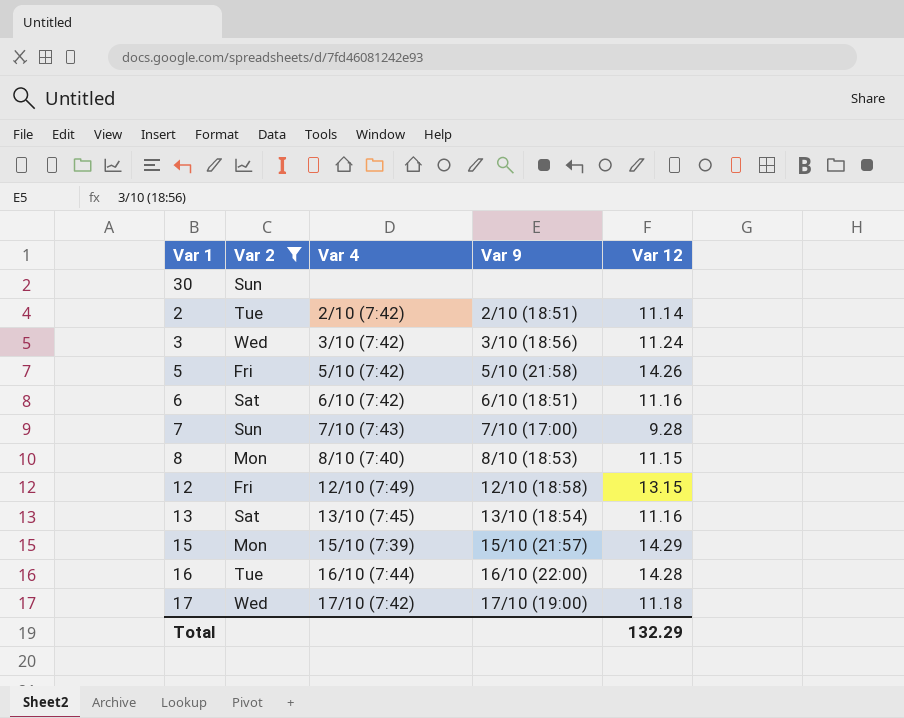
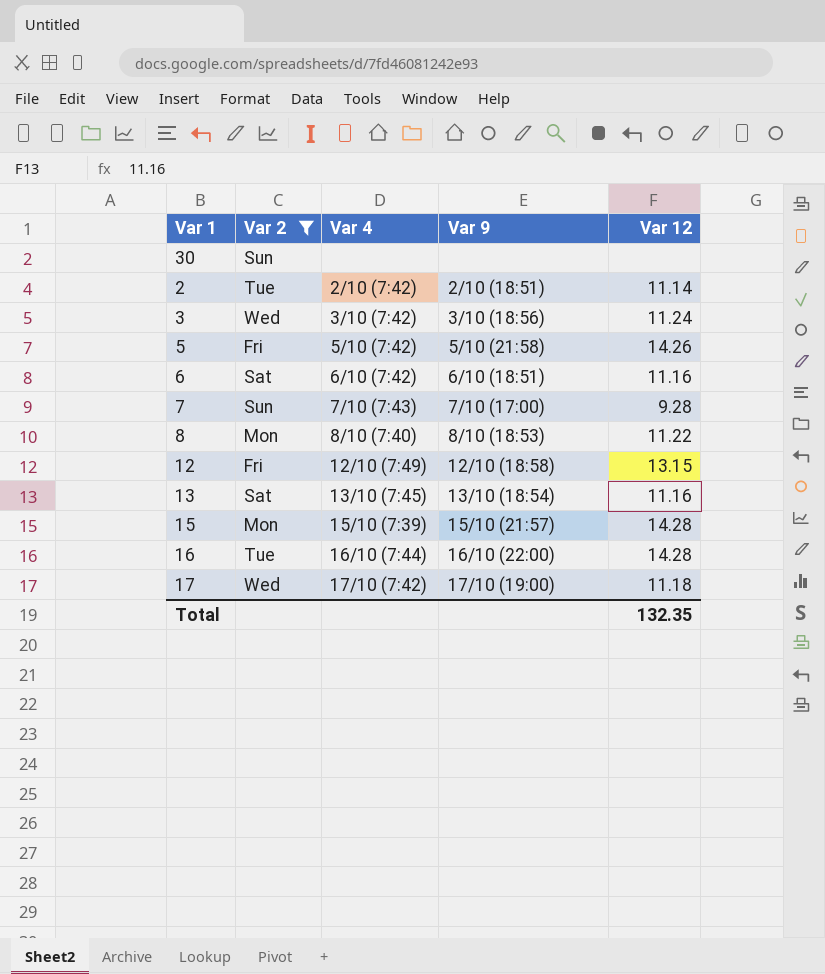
8 | Var 12: 11.15 -> 11.22
15 | Var 12: 14.29 -> 14.28
Total | Var 12: 132.29 -> 132.35

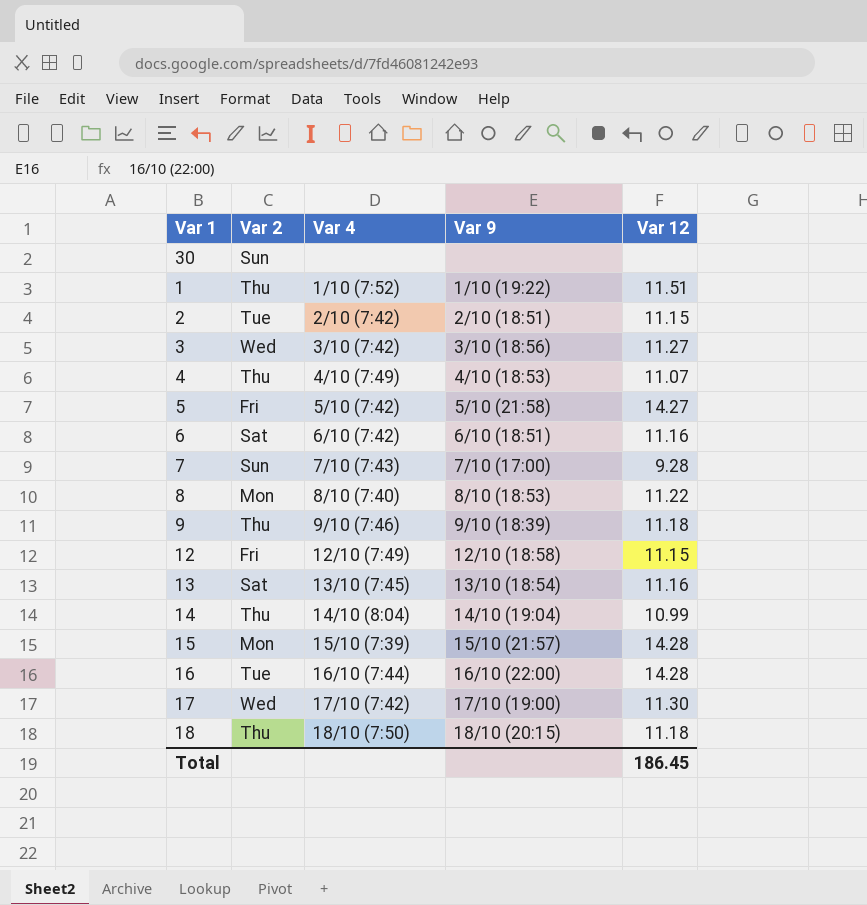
filter: Var 2 != Thu -> none
2 | Var 12: 11.14 -> 11.15
3 | Var 12: 11.24 -> 11.27
5 | Var 12: 14.26 -> 14.27
12 | Var 12: 13.15 -> 11.15
17 | Var 12: 11.18 -> 11.30
Total | Var 12: 132.35 -> 186.45

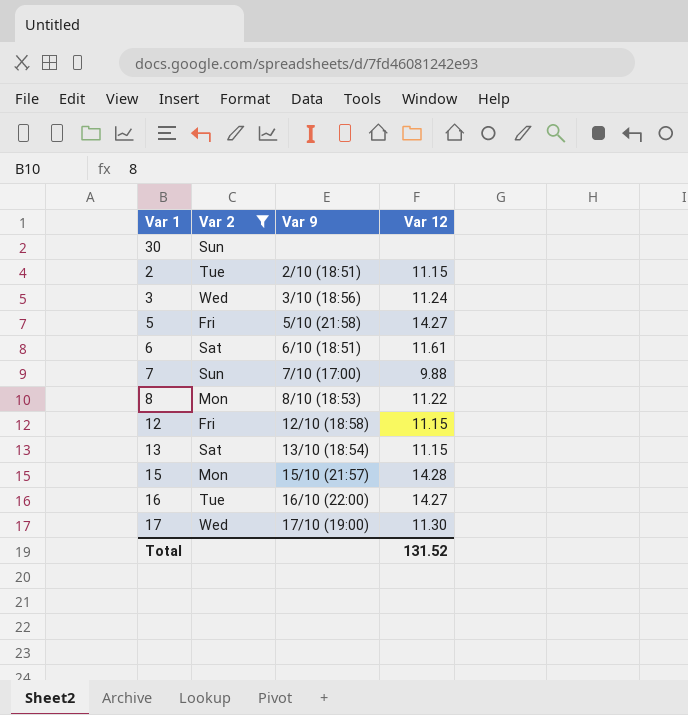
filter: none -> Var 2 != Thu
column Var 4 | position: 3 -> none
3 | Var 12: 11.27 -> 11.24
6 | Var 12: 11.16 -> 11.61
7 | Var 12: 9.28 -> 9.88
13 | Var 12: 11.16 -> 11.15
16 | Var 12: 14.28 -> 14.27
Total | Var 12: 186.45 -> 131.52

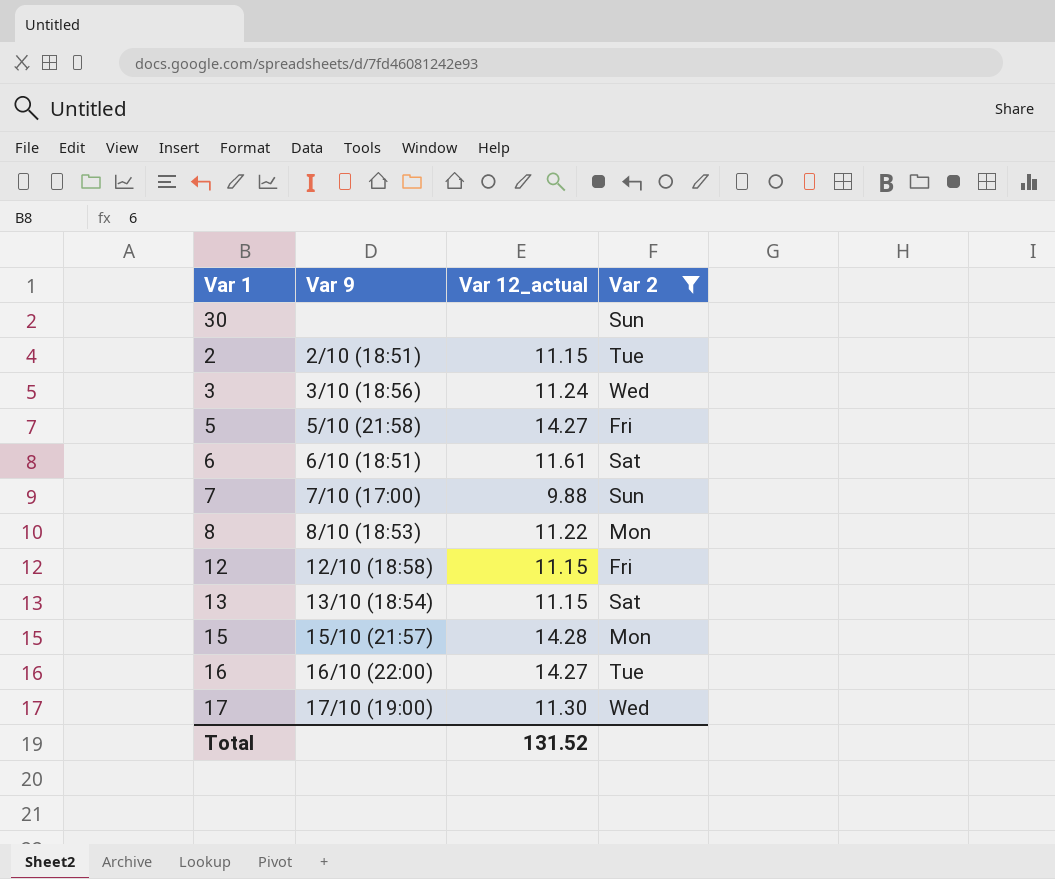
column name: Var 12 -> Var 12_actual
column Var 2 | position: 2 -> 4

